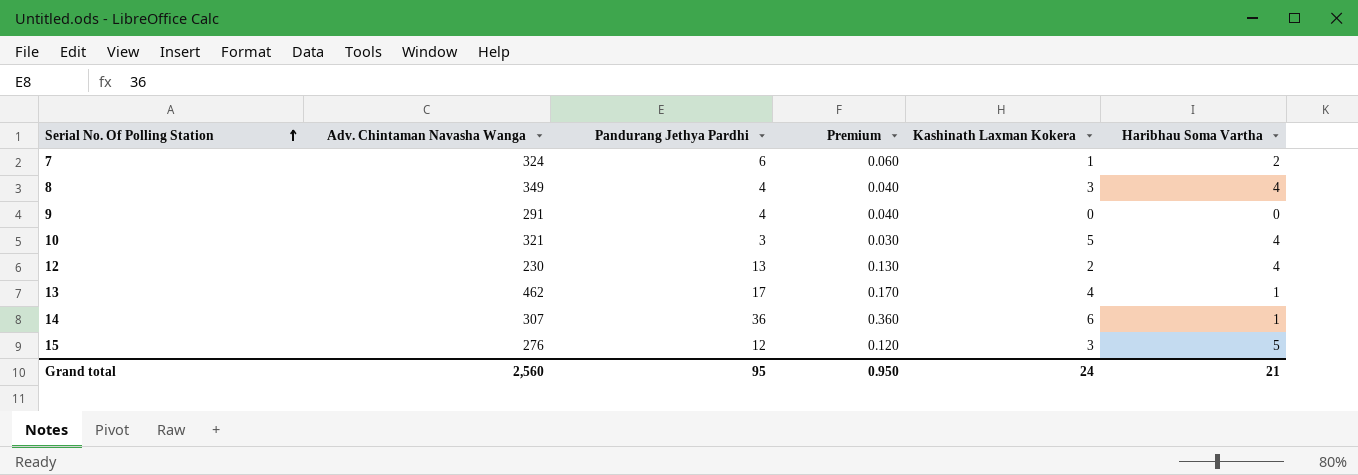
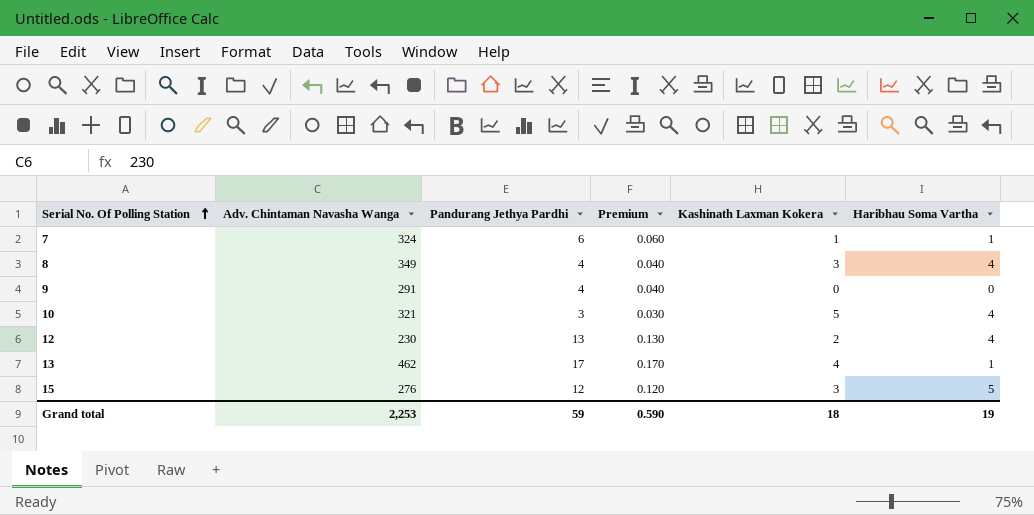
row 14: 307 | 36 | 0.360 | 6 | 1 -> none
7 | Haribhau Soma Vartha: 2 -> 1
Grand total | Adv. Chintaman Navasha Wanga: 2,560 -> 2,253
Grand total | Pandurang Jethya Pardhi: 95 -> 59
Grand total | Premium: 0.950 -> 0.590
Grand total | Kashinath Laxman Kokera: 24 -> 18
Grand total | Haribhau Soma Vartha: 21 -> 19

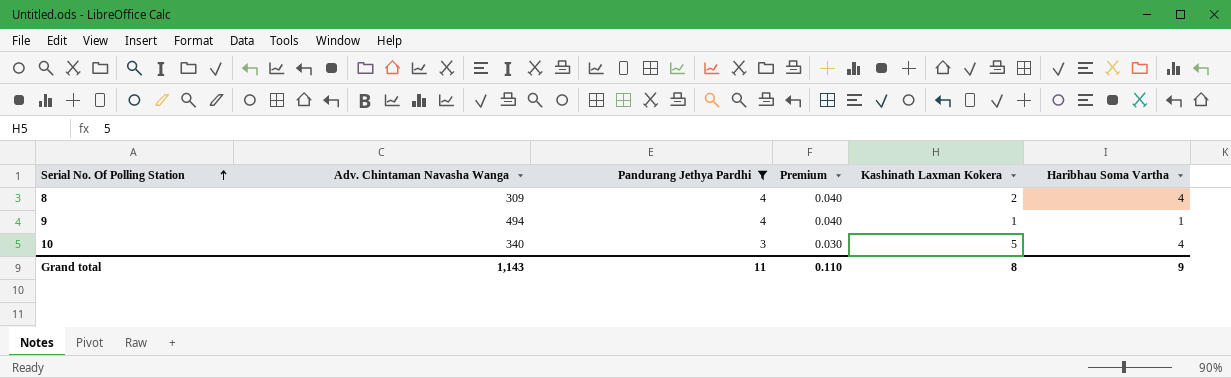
filter: none -> Pandurang Jethya Pardhi <= 4
8 | Adv. Chintaman Navasha Wanga: 349 -> 309
8 | Kashinath Laxman Kokera: 3 -> 2
9 | Adv. Chintaman Navasha Wanga: 291 -> 494
9 | Kashinath Laxman Kokera: 0 -> 1
9 | Haribhau Soma Vartha: 0 -> 1
10 | Adv. Chintaman Navasha Wanga: 321 -> 340
Grand total | Adv. Chintaman Navasha Wanga: 2,253 -> 1,143
Grand total | Pandurang Jethya Pardhi: 59 -> 11
Grand total | Premium: 0.590 -> 0.110
Grand total | Kashinath Laxman Kokera: 18 -> 8
Grand total | Haribhau Soma Vartha: 19 -> 9

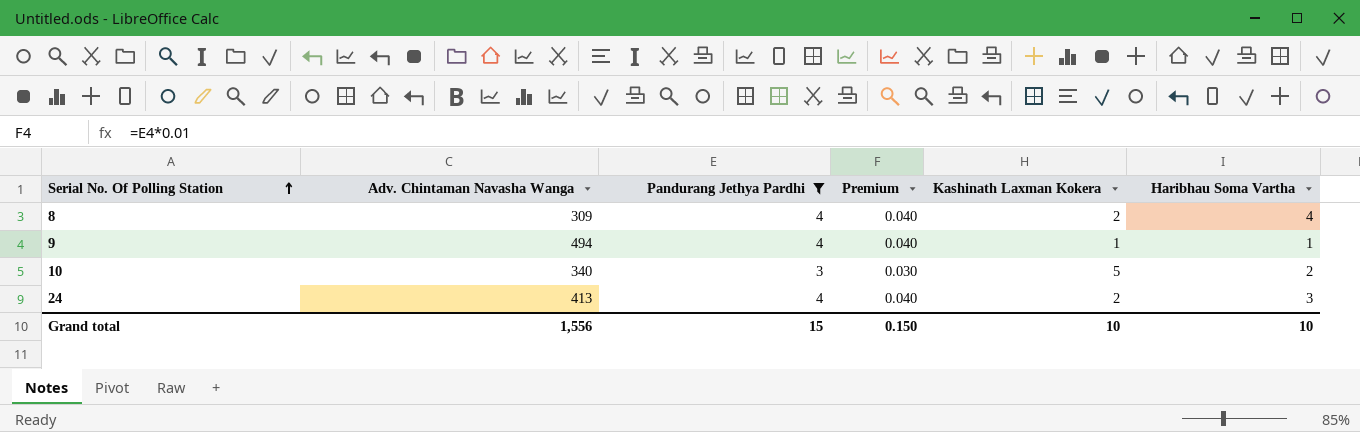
10 | Haribhau Soma Vartha: 4 -> 2
row 24: none -> 413 | 4 | 0.040 | 2 | 3
Grand total | Adv. Chintaman Navasha Wanga: 1,143 -> 1,556
Grand total | Pandurang Jethya Pardhi: 11 -> 15
Grand total | Premium: 0.110 -> 0.150
Grand total | Kashinath Laxman Kokera: 8 -> 10
Grand total | Haribhau Soma Vartha: 9 -> 10

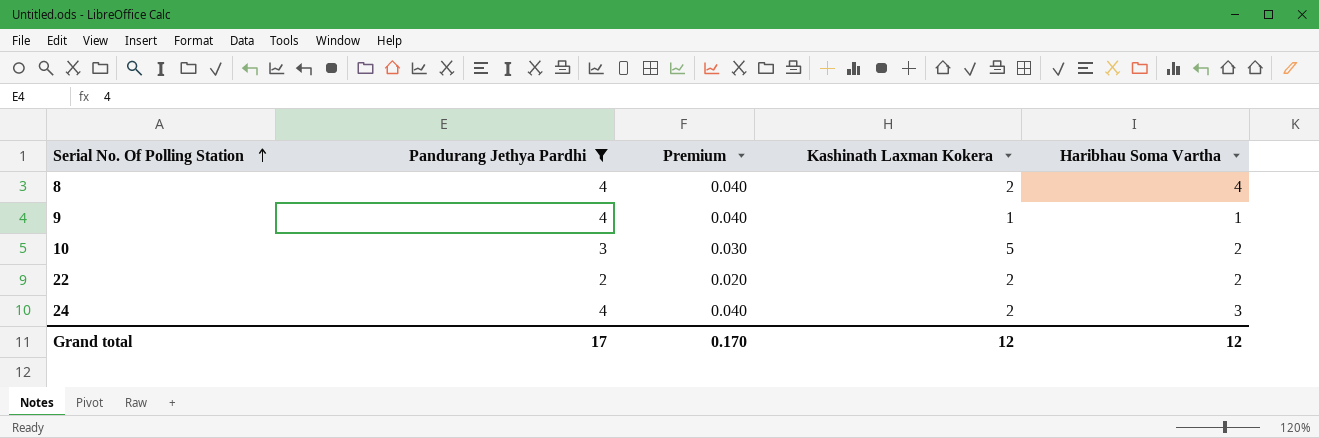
column Adv. Chintaman Navasha Wanga | position: 2 -> none
row 22: none -> 2 | 0.020 | 2 | 2
Grand total | Pandurang Jethya Pardhi: 15 -> 17
Grand total | Premium: 0.150 -> 0.170
Grand total | Kashinath Laxman Kokera: 10 -> 12
Grand total | Haribhau Soma Vartha: 10 -> 12

